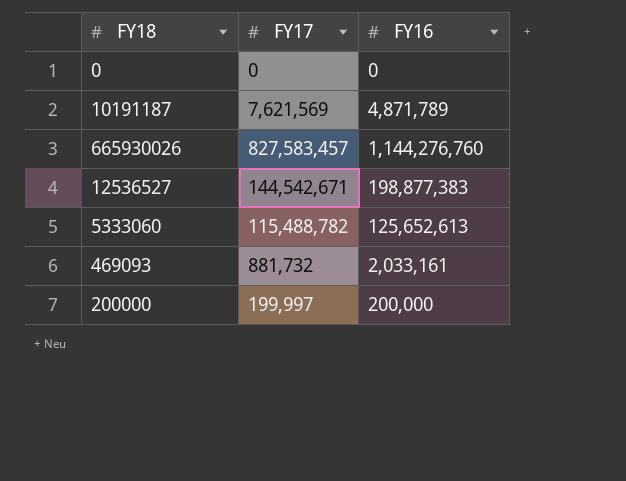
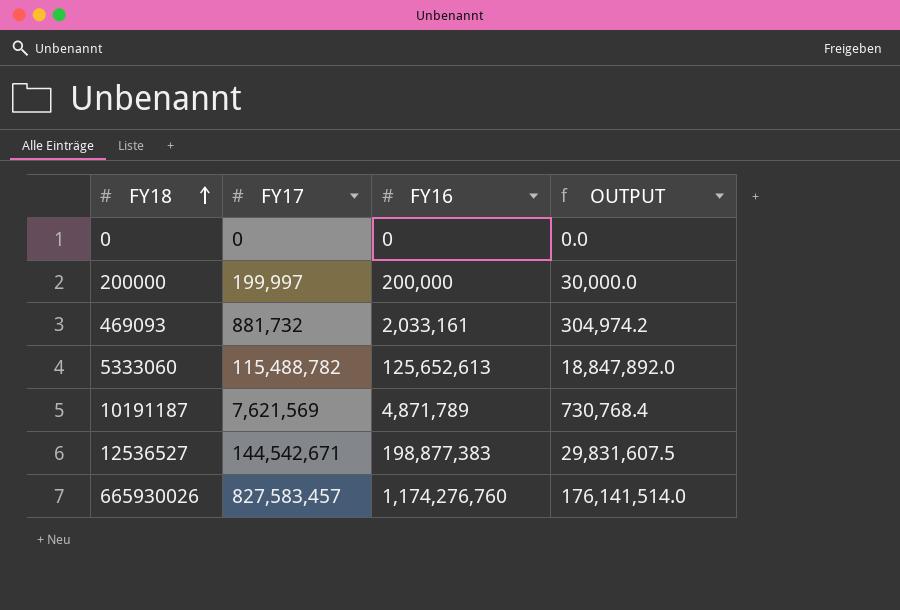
row order: none -> FY18 ascending
column OUTPUT | formula: none -> [FY16] * 0.15
665930026 | FY16: 1,144,276,760 -> 1,174,276,760

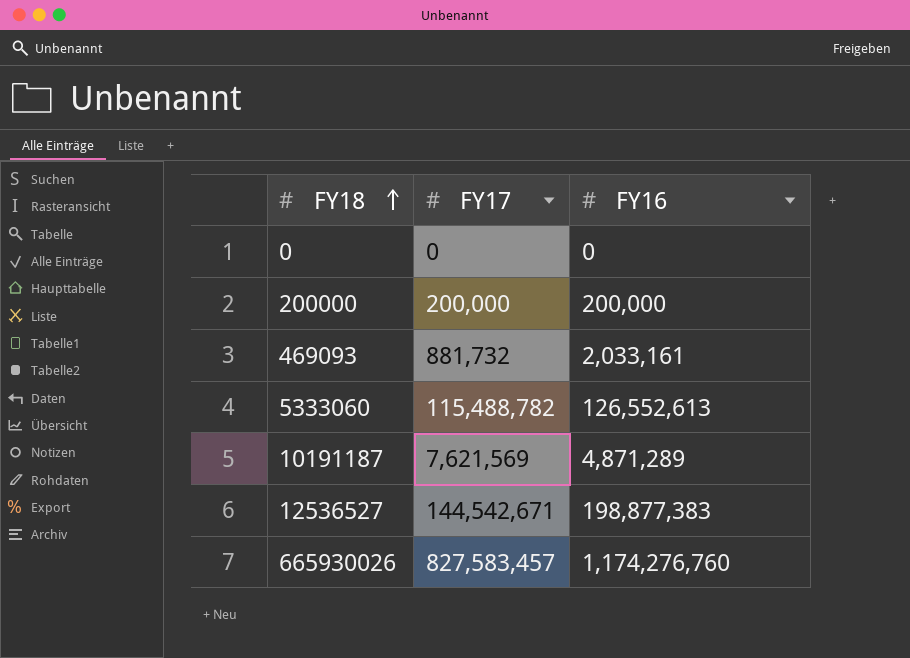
column OUTPUT | formula: [FY16] * 0.15 -> none
200000 | FY17: 199,997 -> 200,000
5333060 | FY16: 125,652,613 -> 126,552,613
10191187 | FY16: 4,871,789 -> 4,871,289

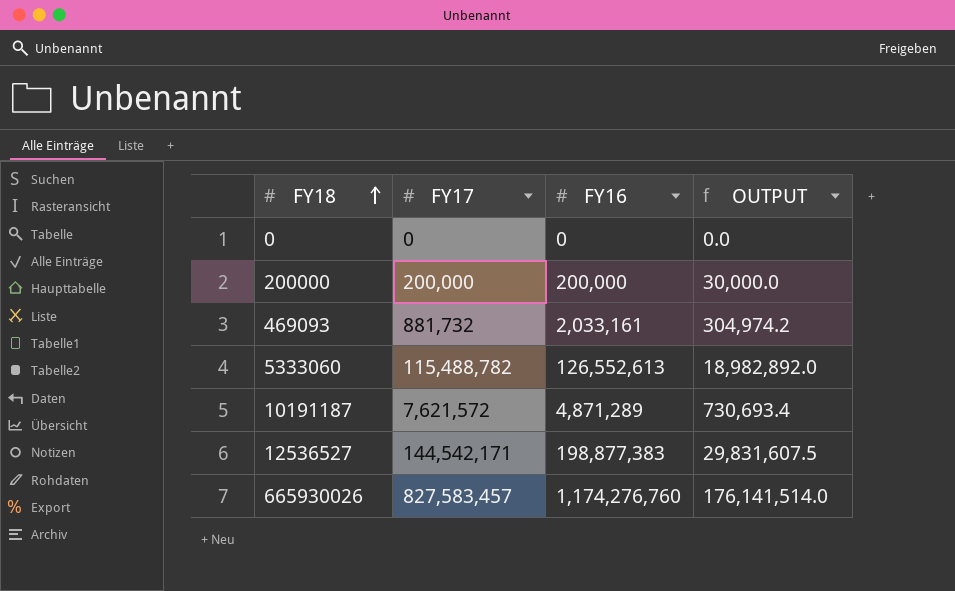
column OUTPUT | formula: none -> [FY16] * 0.15
10191187 | FY17: 7,621,569 -> 7,621,572
12536527 | FY17: 144,542,671 -> 144,542,171

